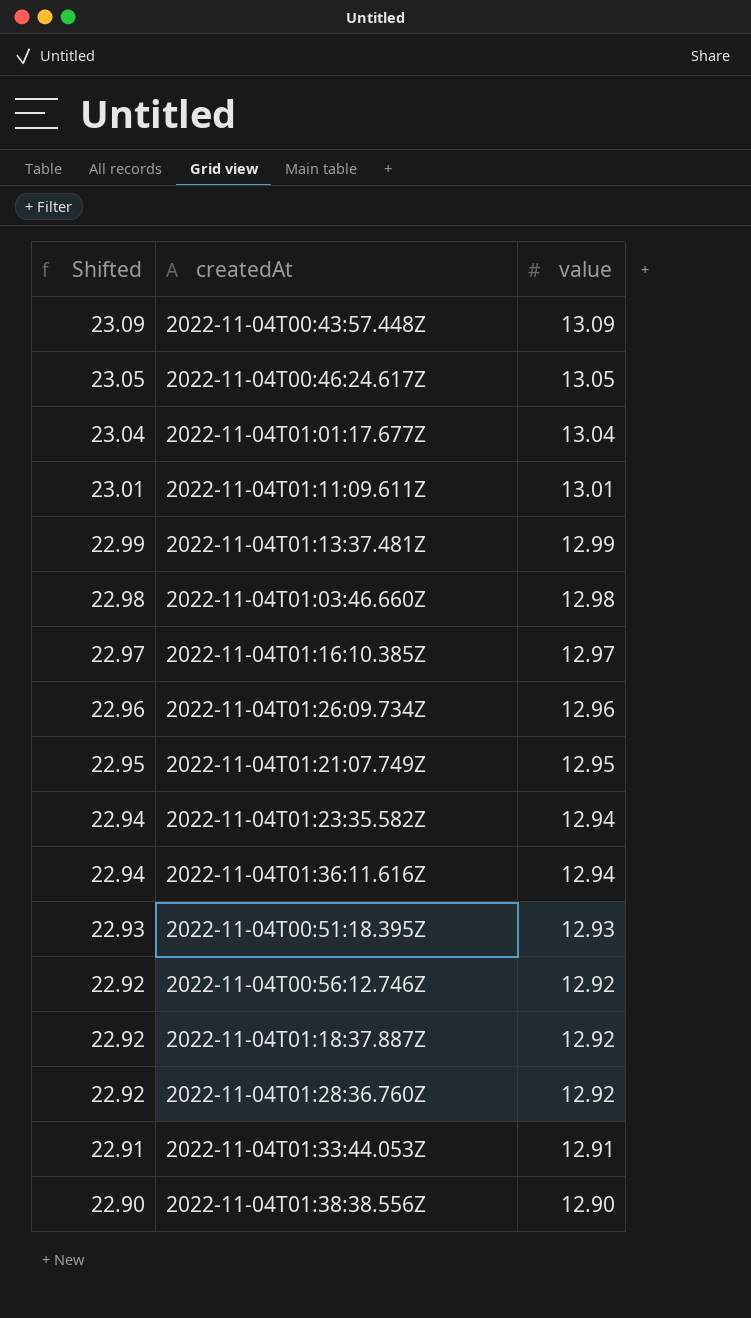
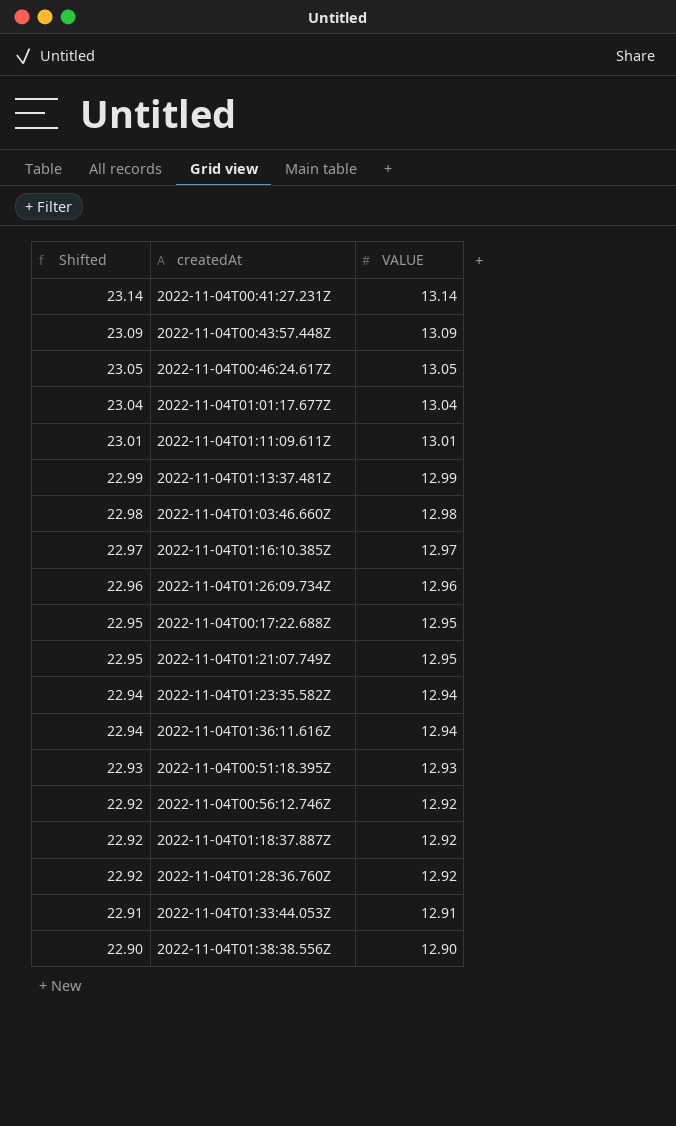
column name: value -> VALUE
row 2022-11-04T00:41:27.231Z: none -> 23.14 | 13.14
row 2022-11-04T00:17:22.688Z: none -> 22.95 | 12.95

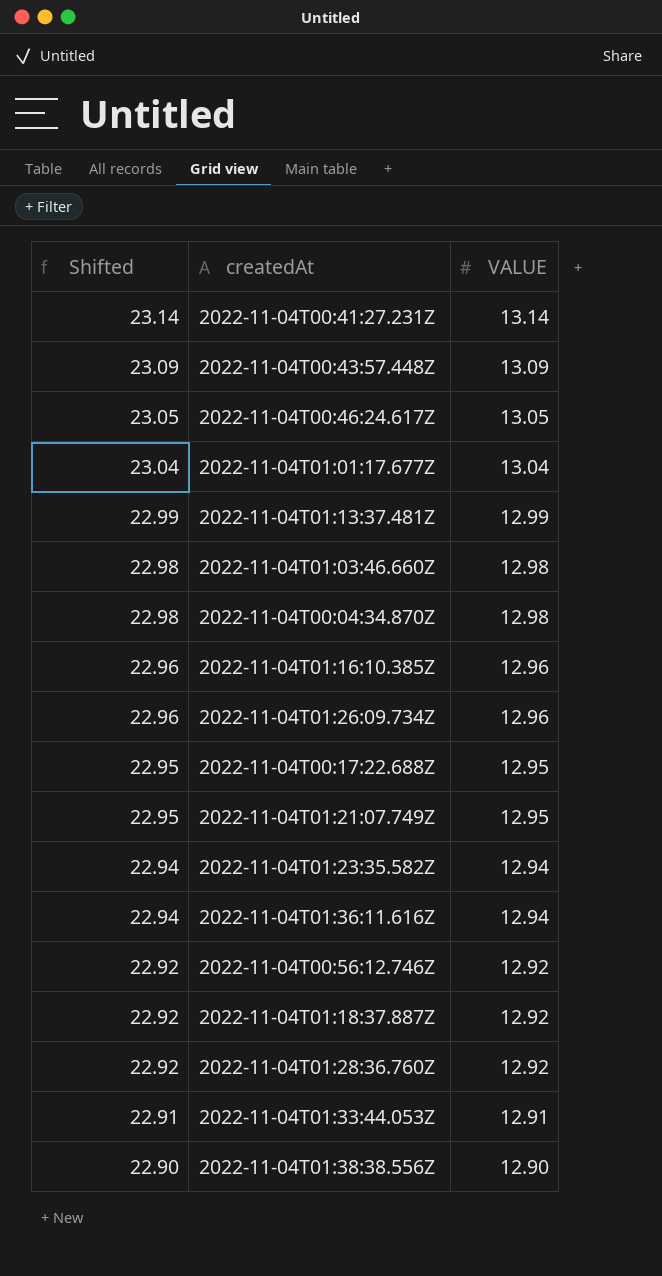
row 2022-11-04T01:11:09.611Z: 23.01 | 13.01 -> none
row 2022-11-04T00:51:18.395Z: 22.93 | 12.93 -> none
row 2022-11-04T00:04:34.870Z: none -> 22.98 | 12.98
2022-11-04T01:16:10.385Z | Shifted: 22.97 -> 22.96
2022-11-04T01:16:10.385Z | VALUE: 12.97 -> 12.96

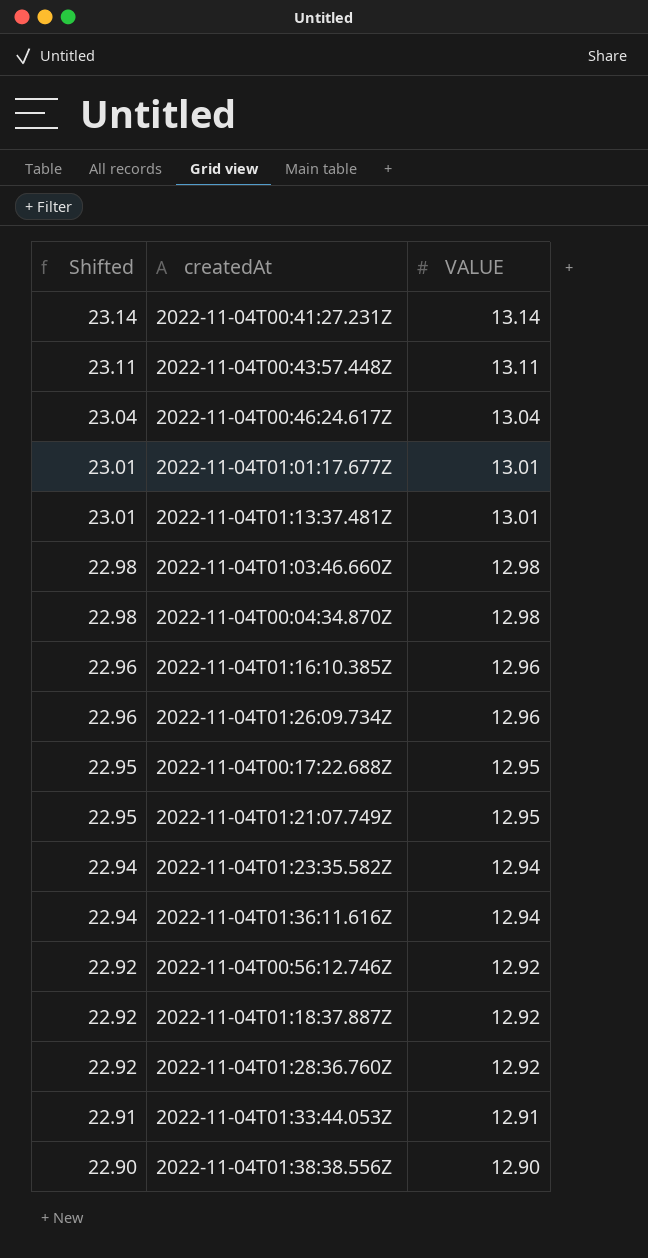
2022-11-04T00:43:57.448Z | Shifted: 23.09 -> 23.11
2022-11-04T00:43:57.448Z | VALUE: 13.09 -> 13.11
2022-11-04T00:46:24.617Z | Shifted: 23.05 -> 23.04
2022-11-04T00:46:24.617Z | VALUE: 13.05 -> 13.04
2022-11-04T01:01:17.677Z | Shifted: 23.04 -> 23.01
2022-11-04T01:01:17.677Z | VALUE: 13.04 -> 13.01
2022-11-04T01:13:37.481Z | Shifted: 22.99 -> 23.01
2022-11-04T01:13:37.481Z | VALUE: 12.99 -> 13.01

